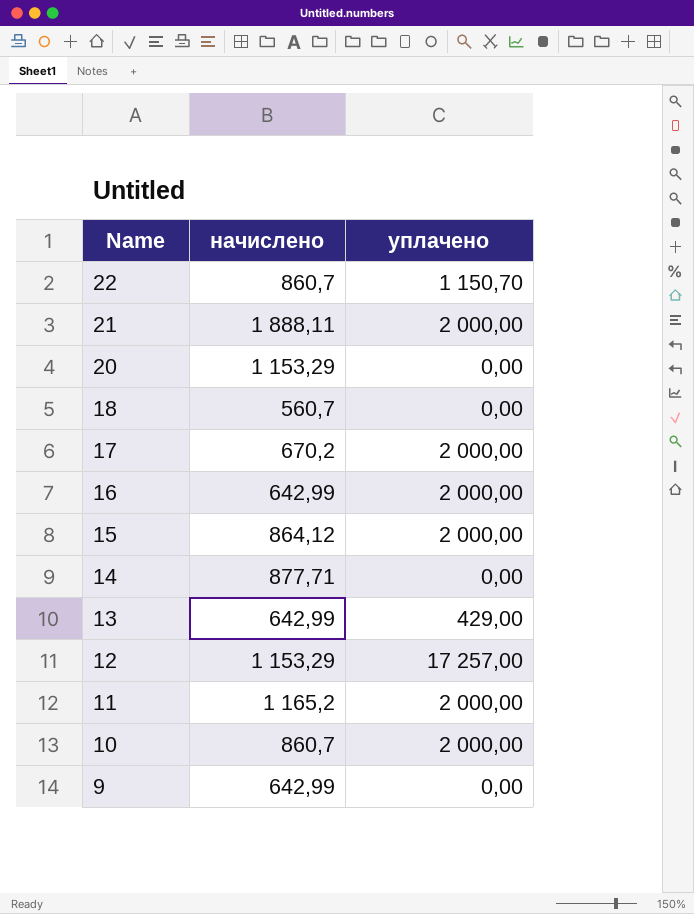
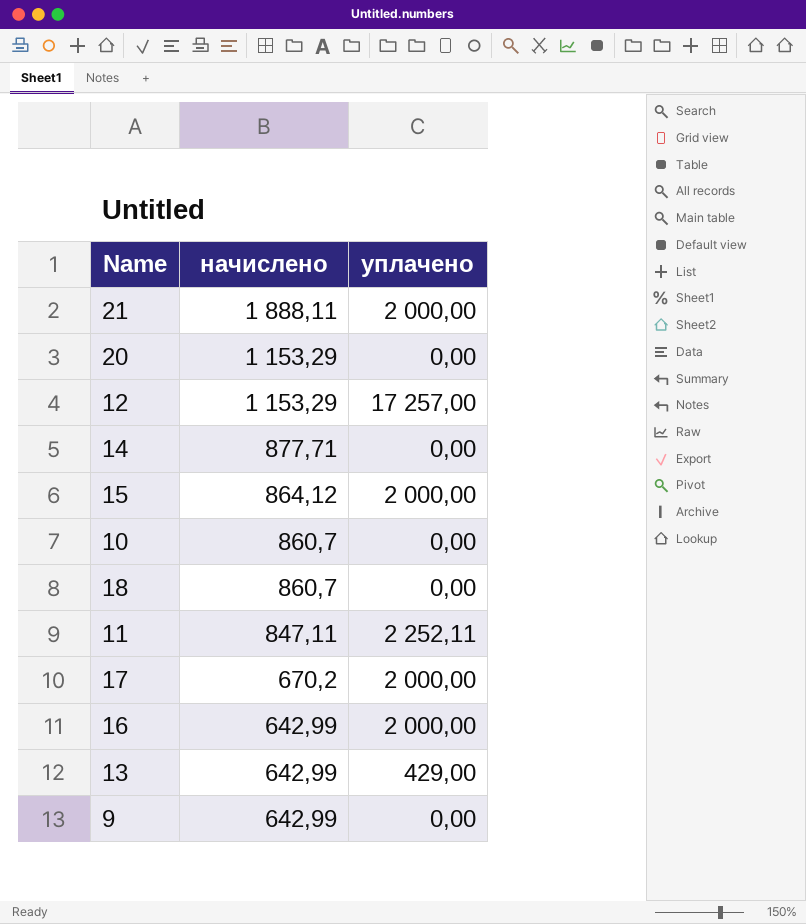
row order: Name descending -> начислено descending
row 22: 860,7 | 1 150,70 -> none
10 | уплачено: 2 000,00 -> 0,00
18 | начислено: 560,7 -> 860,7
11 | начислено: 1 165,2 -> 847,11
11 | уплачено: 2 000,00 -> 2 252,11

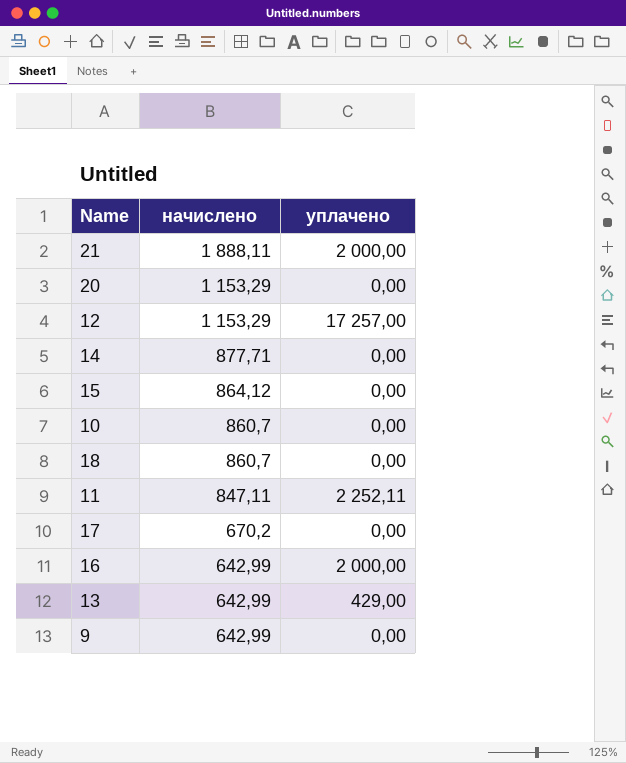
15 | уплачено: 2 000,00 -> 0,00
17 | уплачено: 2 000,00 -> 0,00

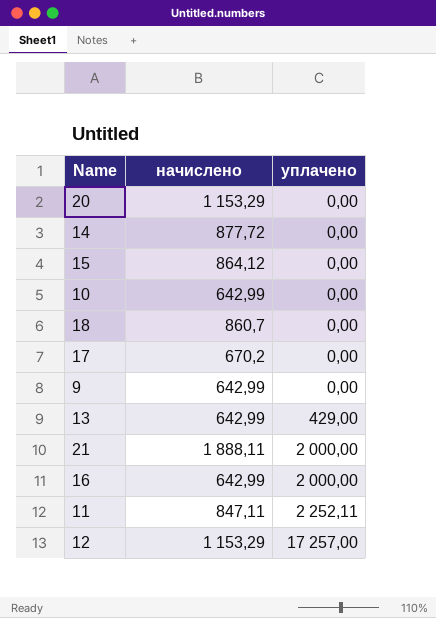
row order: начислено descending -> уплачено ascending
14 | начислено: 877,71 -> 877,72
10 | начислено: 860,7 -> 642,99

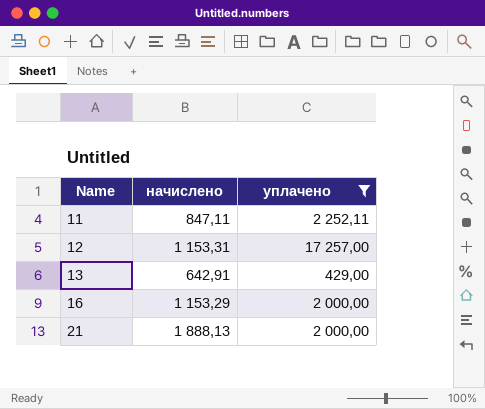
filter: none -> уплачено != 0,00
row order: уплачено ascending -> Name ascending
12 | начислено: 1 153,29 -> 1 153,31
13 | начислено: 642,99 -> 642,91
16 | начислено: 642,99 -> 1 153,29
21 | начислено: 1 888,11 -> 1 888,13

